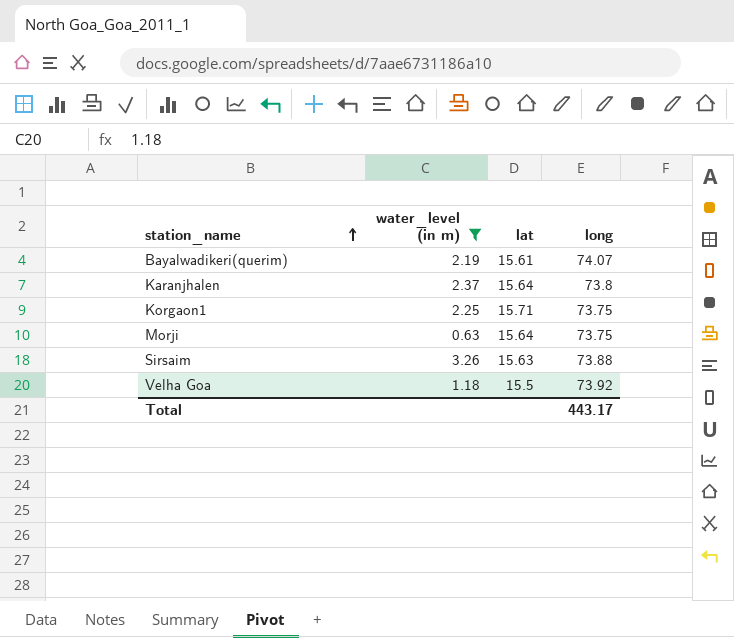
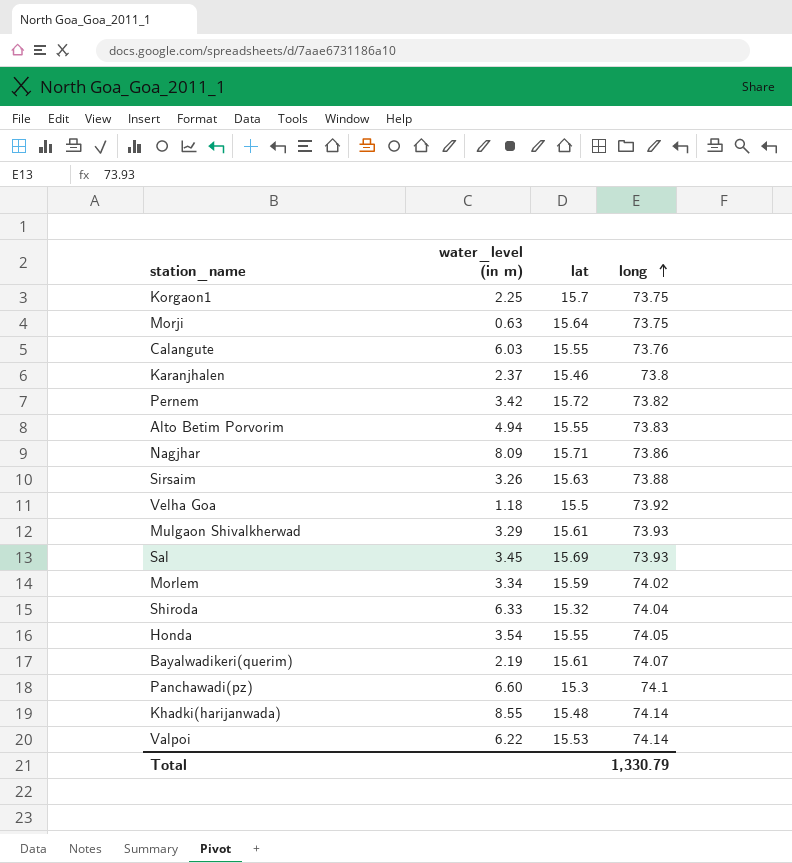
filter: water_level (in m) <= 3.26 -> none
row order: station_name ascending -> long ascending
Korgaon1 | lat: 15.71 -> 15.7
Karanjhalen | lat: 15.64 -> 15.46
Total | long: 443.17 -> 1,330.79

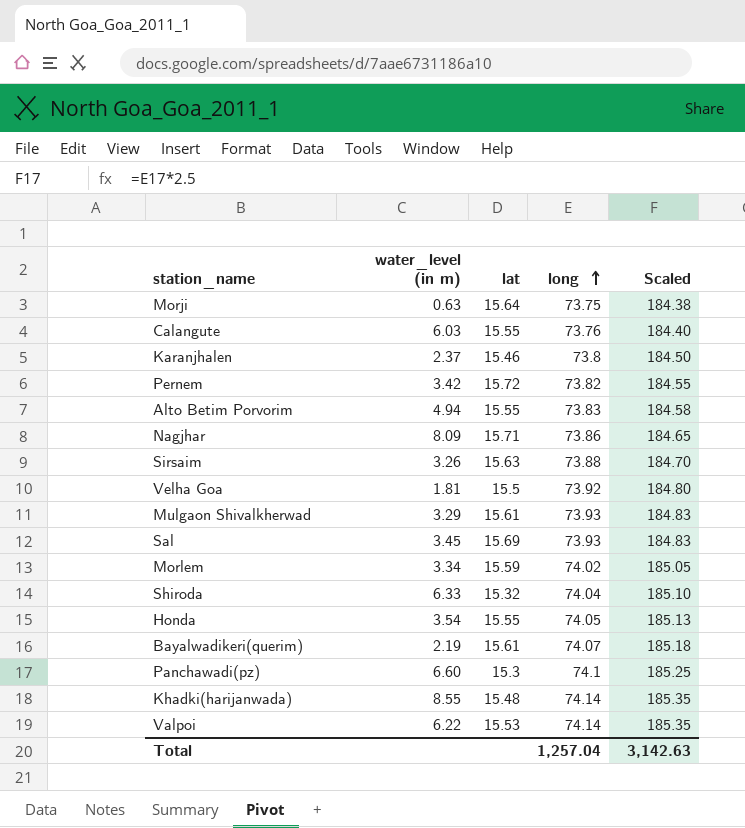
column Scaled | formula: none -> [long] * 2.5
row Korgaon1: 2.25 | 15.7 | 73.75 -> none
Velha Goa | water_level (in m): 1.18 -> 1.81
Total | long: 1,330.79 -> 1,257.04

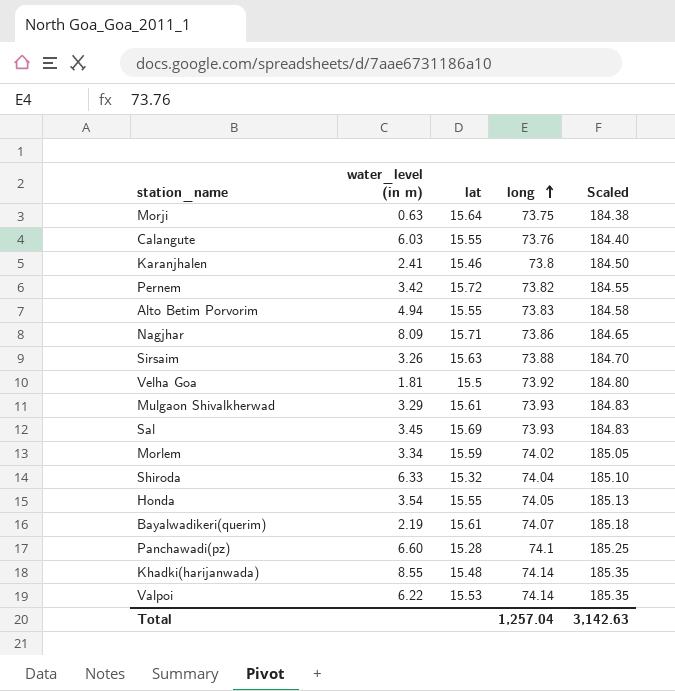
Karanjhalen | water_level (in m): 2.37 -> 2.41
Panchawadi(pz) | lat: 15.3 -> 15.28

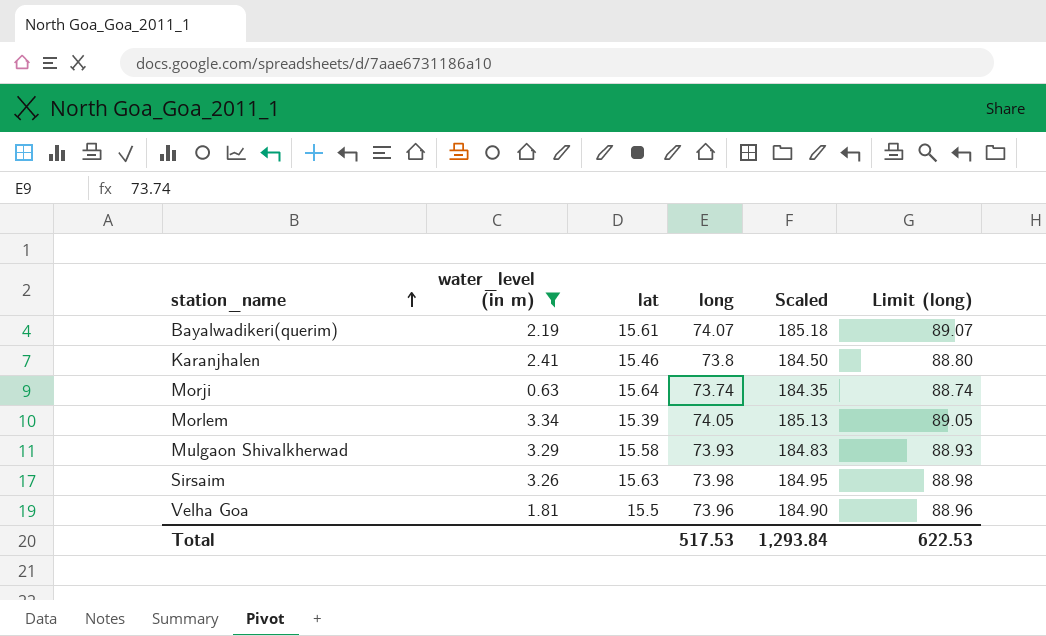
filter: none -> water_level (in m) <= 3.34
row order: long ascending -> station_name ascending
column Limit (long) | formula: none -> [long] + 15
Morji | long: 73.75 -> 73.74
Morji | Scaled: 184.38 -> 184.35
Morlem | lat: 15.59 -> 15.39
Morlem | long: 74.02 -> 74.05
Morlem | Scaled: 185.05 -> 185.13
Mulgaon Shivalkherwad | lat: 15.61 -> 15.58
Sirsaim | long: 73.88 -> 73.98
Sirsaim | Scaled: 184.70 -> 184.95
Velha Goa | long: 73.92 -> 73.96
Velha Goa | Scaled: 184.80 -> 184.90
Total | long: 1,257.04 -> 517.53
Total | Scaled: 3,142.63 -> 1,293.84

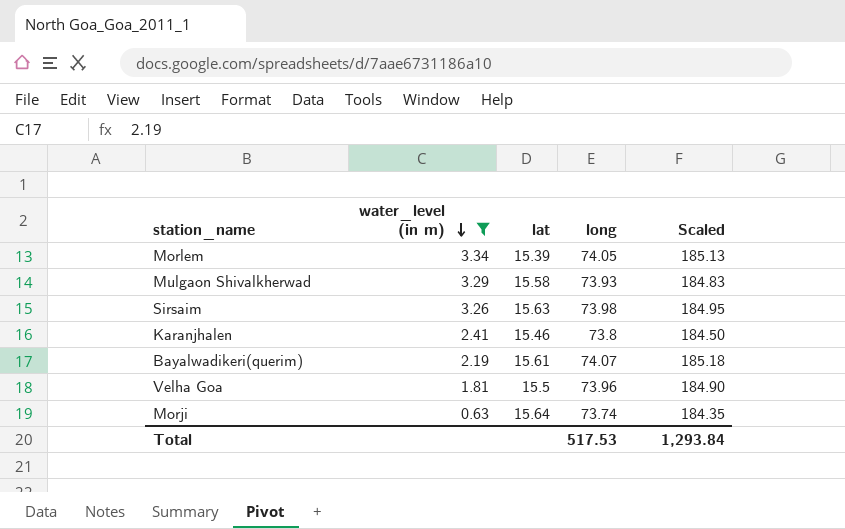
row order: station_name ascending -> water_level (in m) descending
column Limit (long) | formula: [long] + 15 -> none

